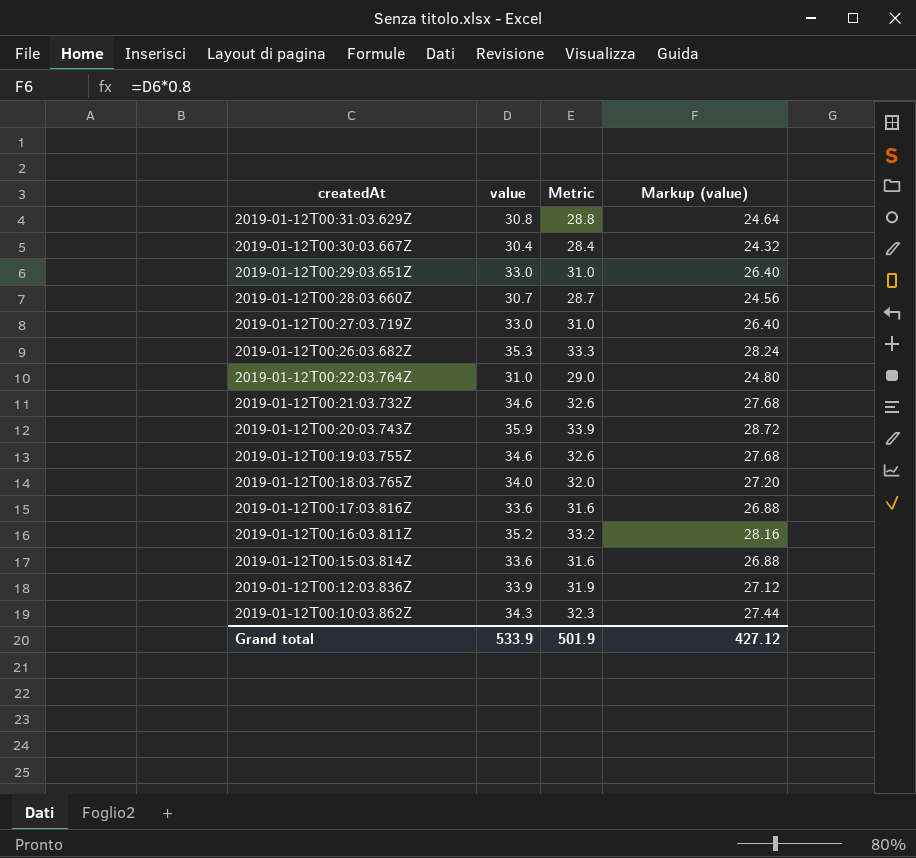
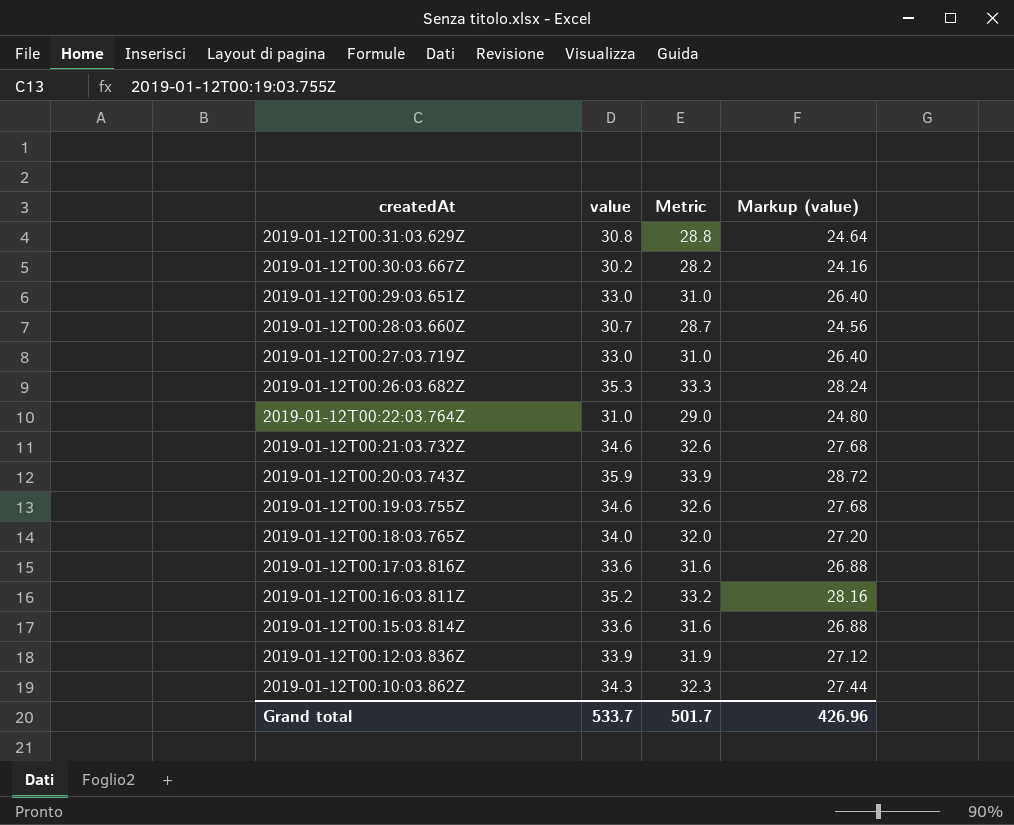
2019-01-12T00:30:03.667Z | value: 30.4 -> 30.2
2019-01-12T00:30:03.667Z | Metric: 28.4 -> 28.2
2019-01-12T00:30:03.667Z | Markup (value): 24.32 -> 24.16
Grand total | value: 533.9 -> 533.7
Grand total | Metric: 501.9 -> 501.7
Grand total | Markup (value): 427.12 -> 426.96

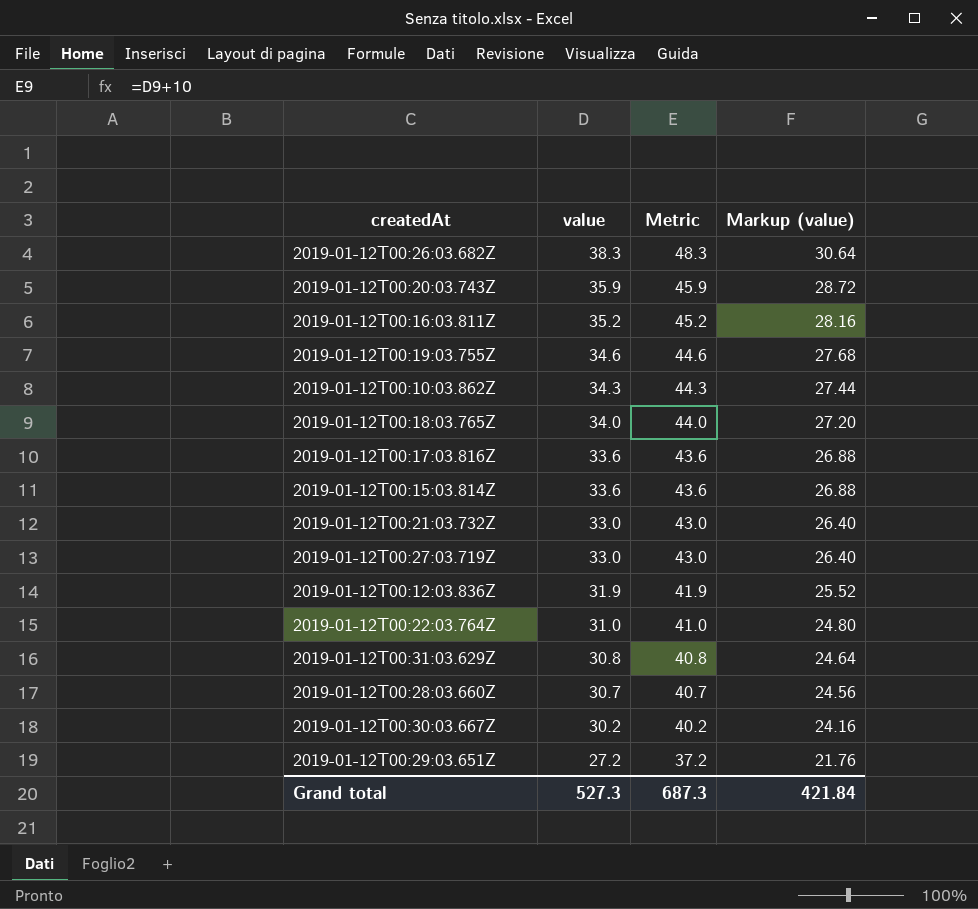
row order: createdAt descending -> value descending
column Metric | formula: [value] - 2 -> [value] + 10
2019-01-12T00:26:03.682Z | value: 35.3 -> 38.3
2019-01-12T00:26:03.682Z | Markup (value): 28.24 -> 30.64
2019-01-12T00:21:03.732Z | value: 34.6 -> 33.0
2019-01-12T00:21:03.732Z | Markup (value): 27.68 -> 26.40
2019-01-12T00:12:03.836Z | value: 33.9 -> 31.9
2019-01-12T00:12:03.836Z | Markup (value): 27.12 -> 25.52
2019-01-12T00:29:03.651Z | value: 33.0 -> 27.2
2019-01-12T00:29:03.651Z | Markup (value): 26.40 -> 21.76
Grand total | value: 533.7 -> 527.3
Grand total | Metric: 501.7 -> 687.3
Grand total | Markup (value): 426.96 -> 421.84

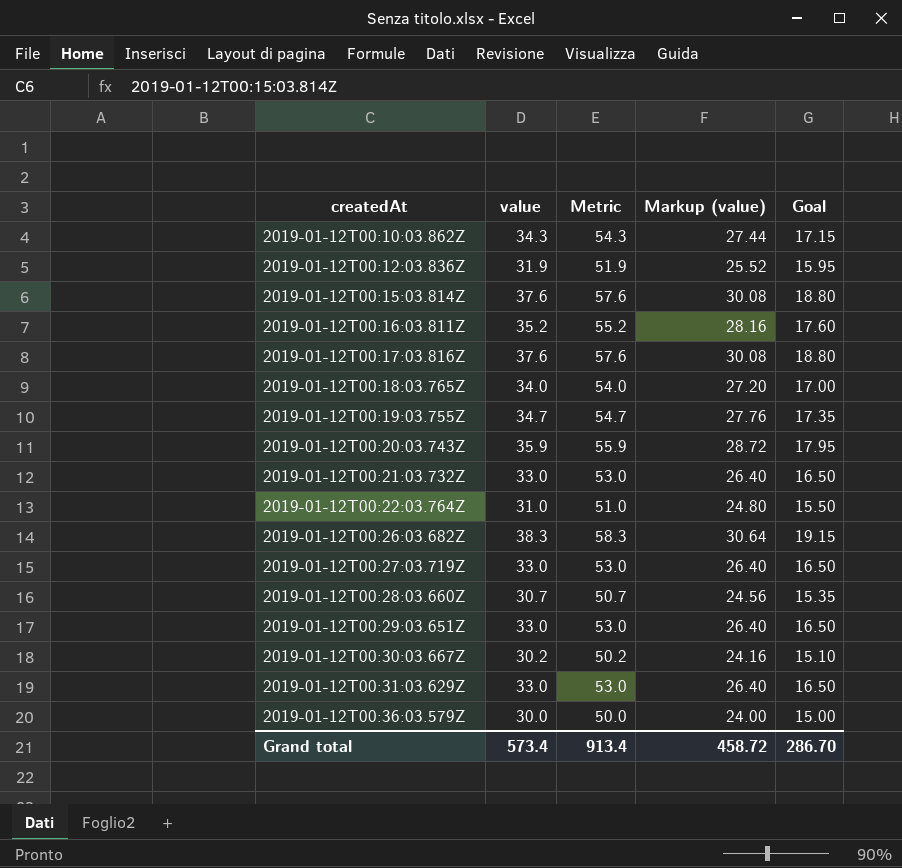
row order: value descending -> createdAt ascending
column Metric | formula: [value] + 10 -> [value] + 20
column Goal | formula: none -> [value] * 0.5
2019-01-12T00:15:03.814Z | value: 33.6 -> 37.6
2019-01-12T00:15:03.814Z | Markup (value): 26.88 -> 30.08
2019-01-12T00:17:03.816Z | value: 33.6 -> 37.6
2019-01-12T00:17:03.816Z | Markup (value): 26.88 -> 30.08
2019-01-12T00:19:03.755Z | value: 34.6 -> 34.7
2019-01-12T00:19:03.755Z | Markup (value): 27.68 -> 27.76
2019-01-12T00:29:03.651Z | value: 27.2 -> 33.0
2019-01-12T00:29:03.651Z | Markup (value): 21.76 -> 26.40
2019-01-12T00:31:03.629Z | value: 30.8 -> 33.0
2019-01-12T00:31:03.629Z | Markup (value): 24.64 -> 26.40
row 2019-01-12T00:36:03.579Z: none -> 30.0 | 50.0 | 24.00 | 15.00
Grand total | value: 527.3 -> 573.4
Grand total | Metric: 687.3 -> 913.4
Grand total | Markup (value): 421.84 -> 458.72

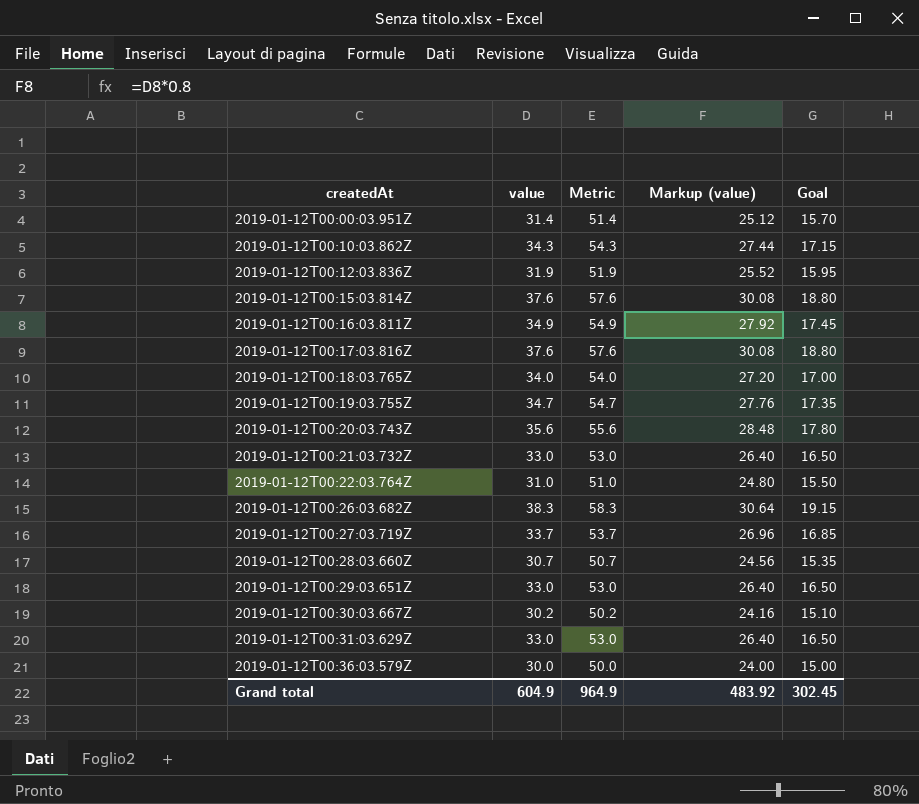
row 2019-01-12T00:00:03.951Z: none -> 31.4 | 51.4 | 25.12 | 15.70
2019-01-12T00:16:03.811Z | value: 35.2 -> 34.9
2019-01-12T00:16:03.811Z | Metric: 55.2 -> 54.9
2019-01-12T00:16:03.811Z | Markup (value): 28.16 -> 27.92
2019-01-12T00:16:03.811Z | Goal: 17.60 -> 17.45
2019-01-12T00:20:03.743Z | value: 35.9 -> 35.6
2019-01-12T00:20:03.743Z | Metric: 55.9 -> 55.6
2019-01-12T00:20:03.743Z | Markup (value): 28.72 -> 28.48
2019-01-12T00:20:03.743Z | Goal: 17.95 -> 17.80
2019-01-12T00:27:03.719Z | value: 33.0 -> 33.7
2019-01-12T00:27:03.719Z | Metric: 53.0 -> 53.7
2019-01-12T00:27:03.719Z | Markup (value): 26.40 -> 26.96
2019-01-12T00:27:03.719Z | Goal: 16.50 -> 16.85
Grand total | value: 573.4 -> 604.9
Grand total | Metric: 913.4 -> 964.9
Grand total | Markup (value): 458.72 -> 483.92
Grand total | Goal: 286.70 -> 302.45

